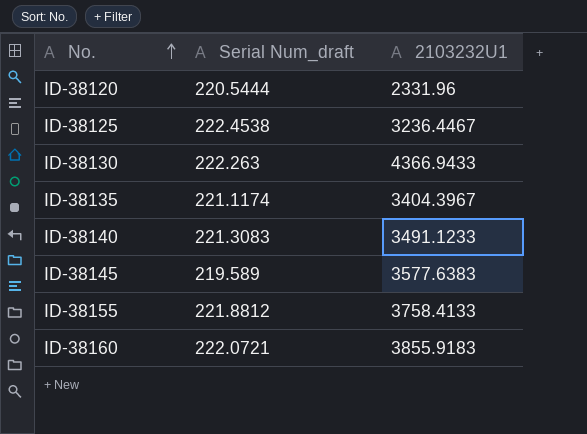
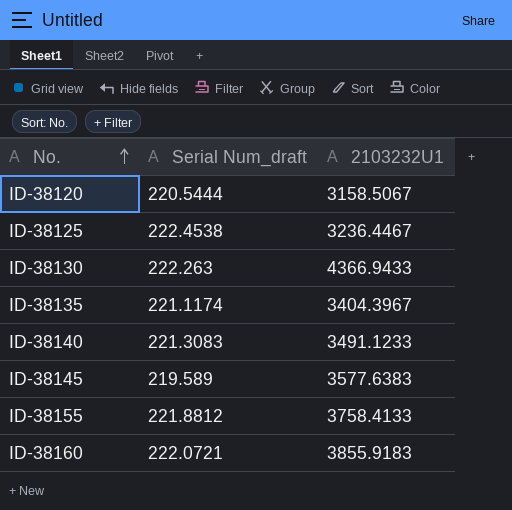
ID-38120 | 2103232U1: 2331.96 -> 3158.5067

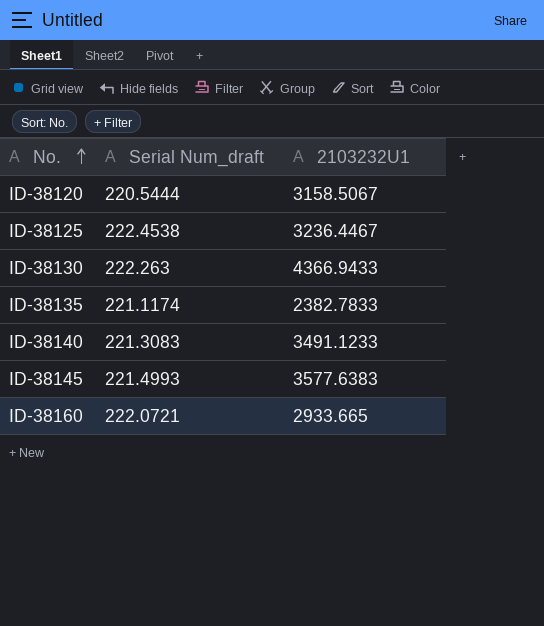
row ID-38155: 221.8812 | 3758.4133 -> none
ID-38135 | 2103232U1: 3404.3967 -> 2382.7833
ID-38145 | Serial Num_draft: 219.589 -> 221.4993
ID-38160 | 2103232U1: 3855.9183 -> 2933.665

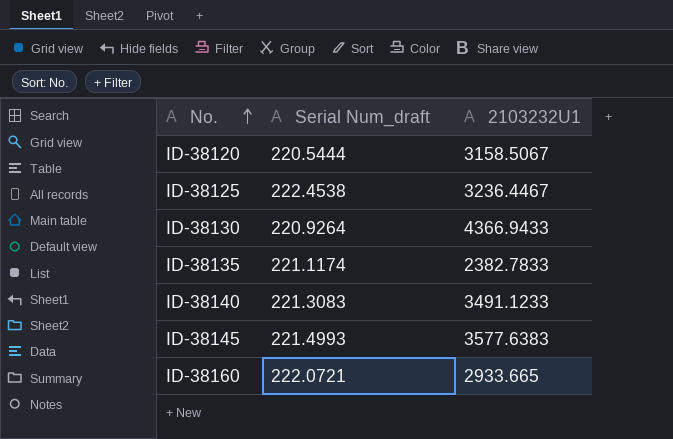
ID-38130 | Serial Num_draft: 222.263 -> 220.9264

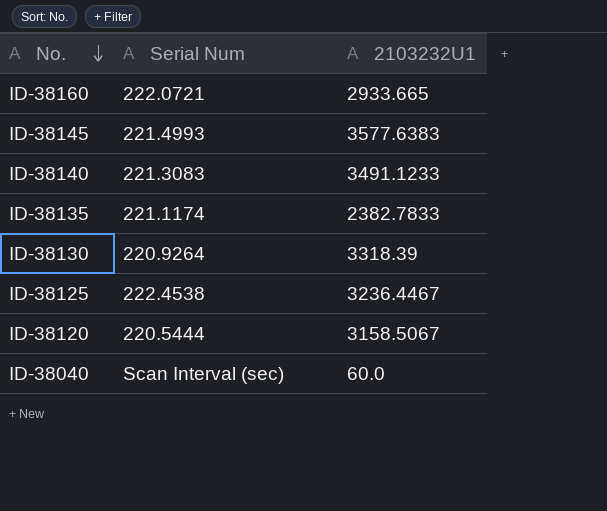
row order: No. ascending -> No. descending
column name: Serial Num_draft -> Serial Num
ID-38130 | 2103232U1: 4366.9433 -> 3318.39
row ID-38040: none -> Scan Interval (sec) | 60.0

